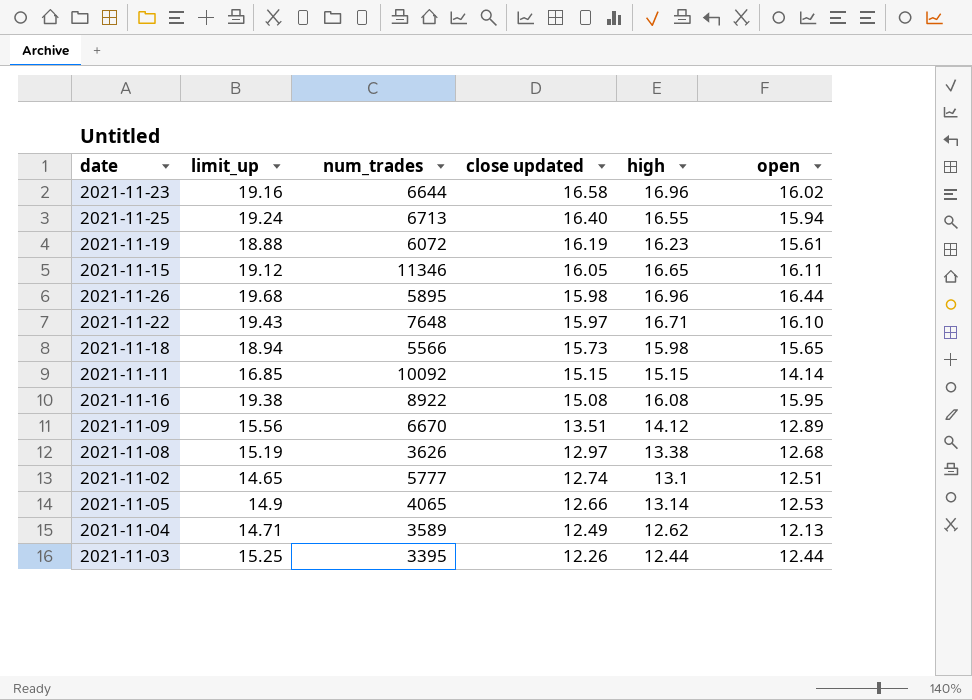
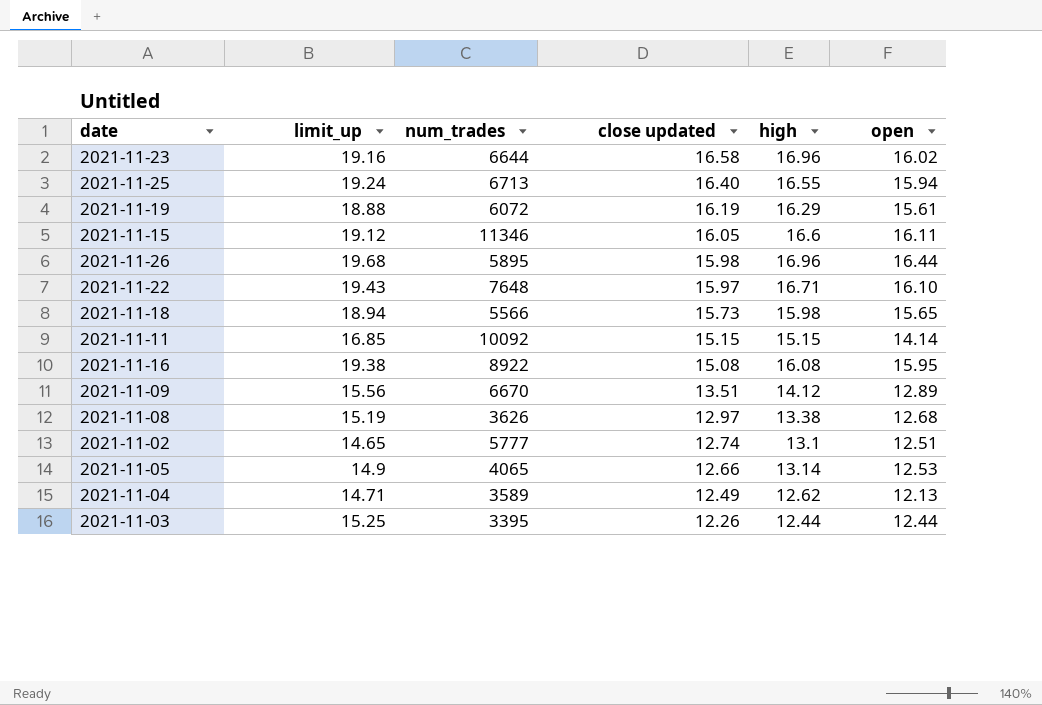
2021-11-19 | high: 16.23 -> 16.29
2021-11-15 | high: 16.65 -> 16.6

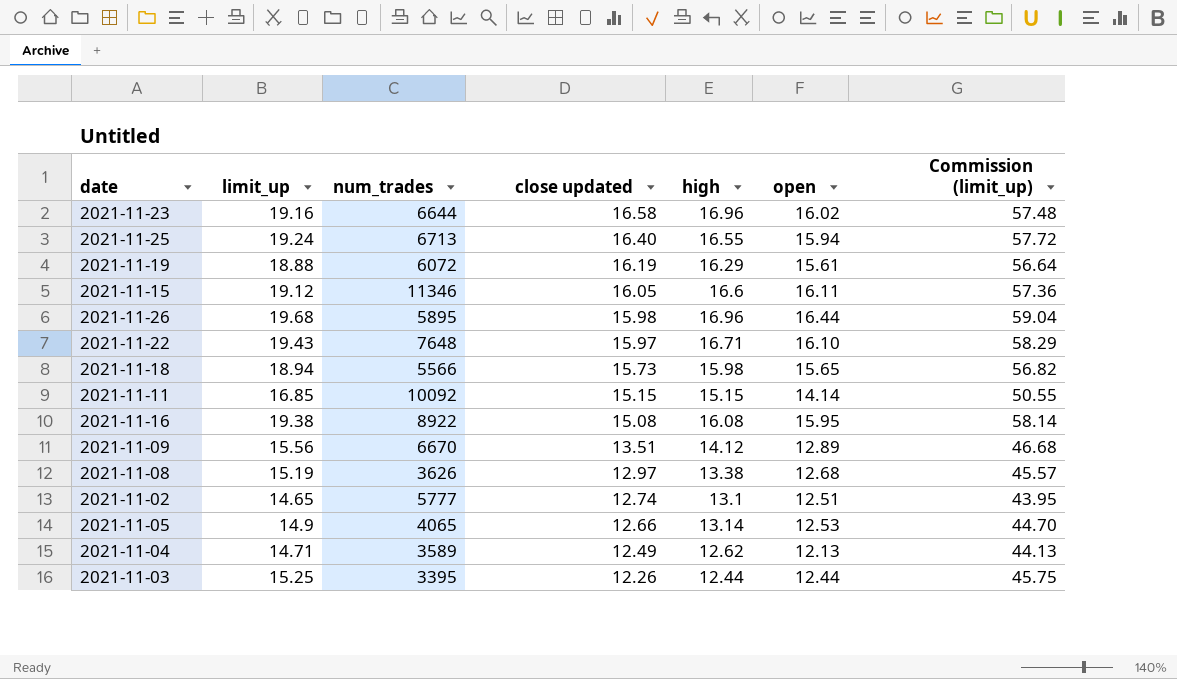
column Commission (limit_up) | formula: none -> [limit_up] * 3

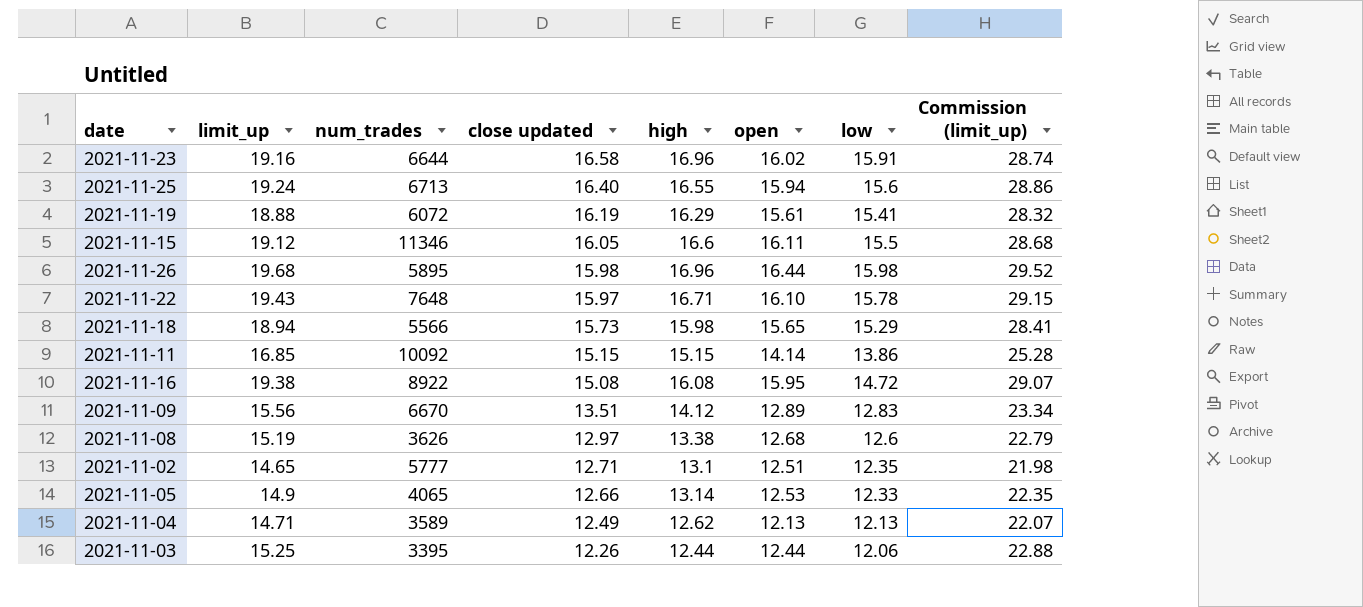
column low | position: none -> 7
column Commission (limit_up) | formula: [limit_up] * 3 -> [limit_up] * 1.5
2021-11-02 | close updated: 12.74 -> 12.71

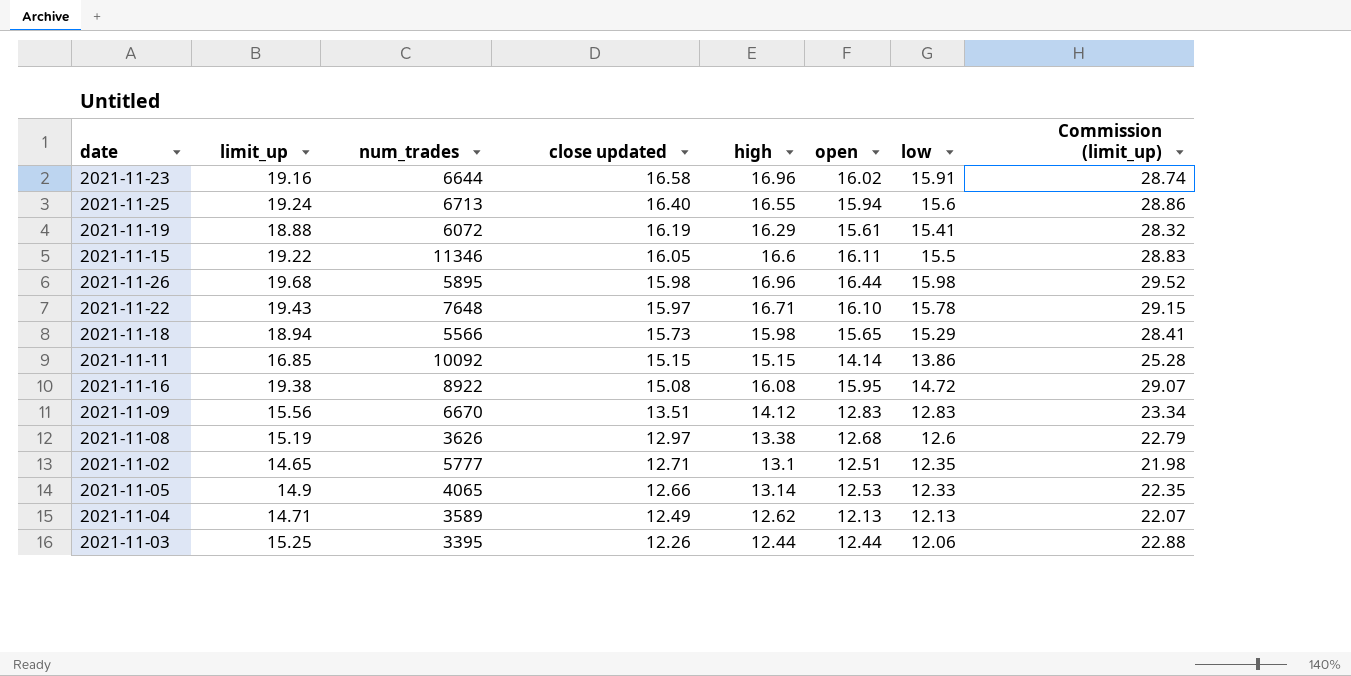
2021-11-15 | limit_up: 19.12 -> 19.22
2021-11-15 | Commission (limit_up): 28.68 -> 28.83
2021-11-09 | open: 12.89 -> 12.83

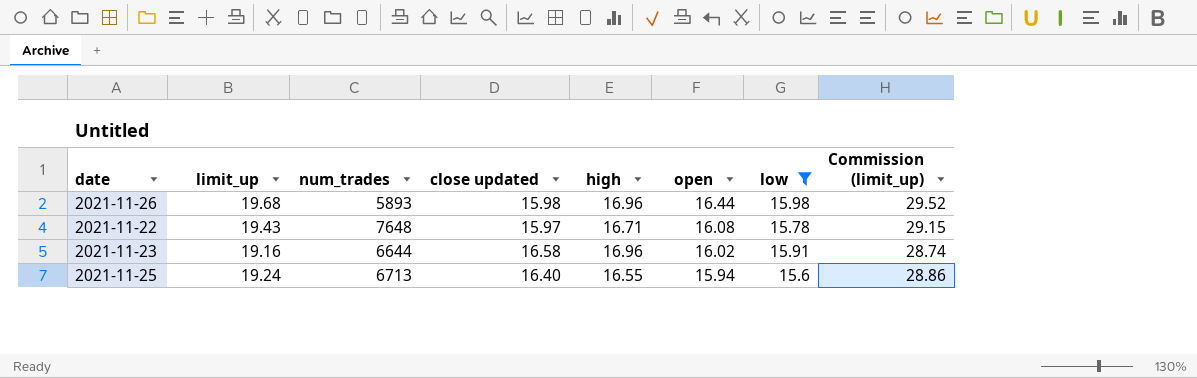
filter: none -> low >= 15.6
row order: close updated descending -> open descending
2021-11-26 | num_trades: 5895 -> 5893
2021-11-22 | open: 16.10 -> 16.08

